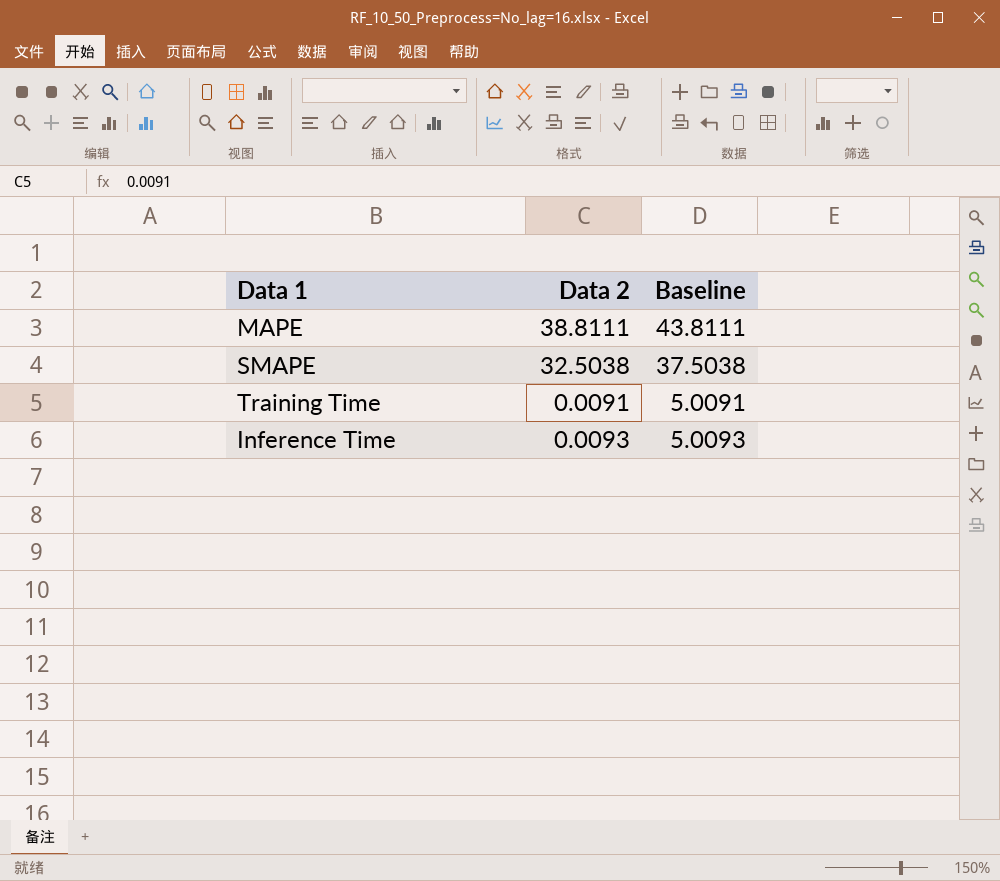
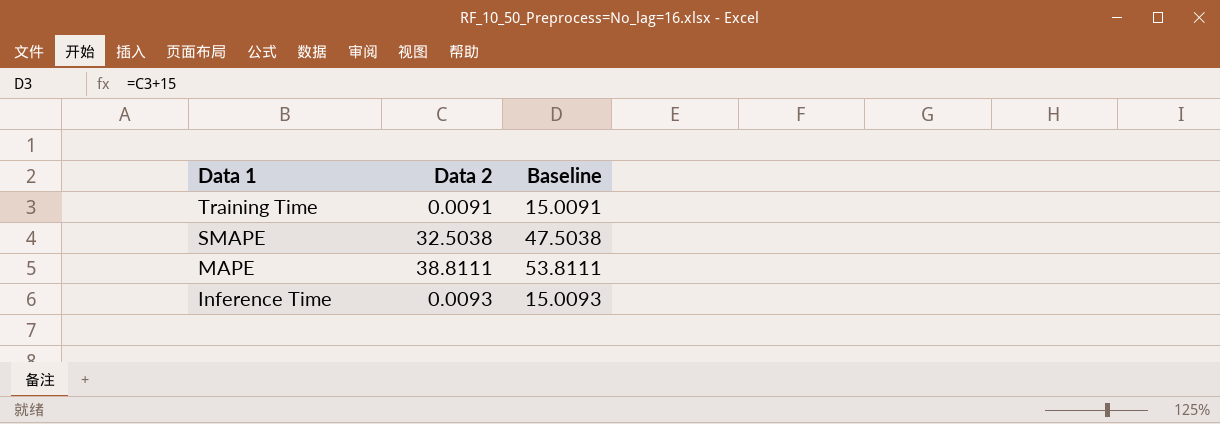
row order: none -> Data 1 descending
column Baseline | formula: [Data 2] + 5 -> [Data 2] + 15

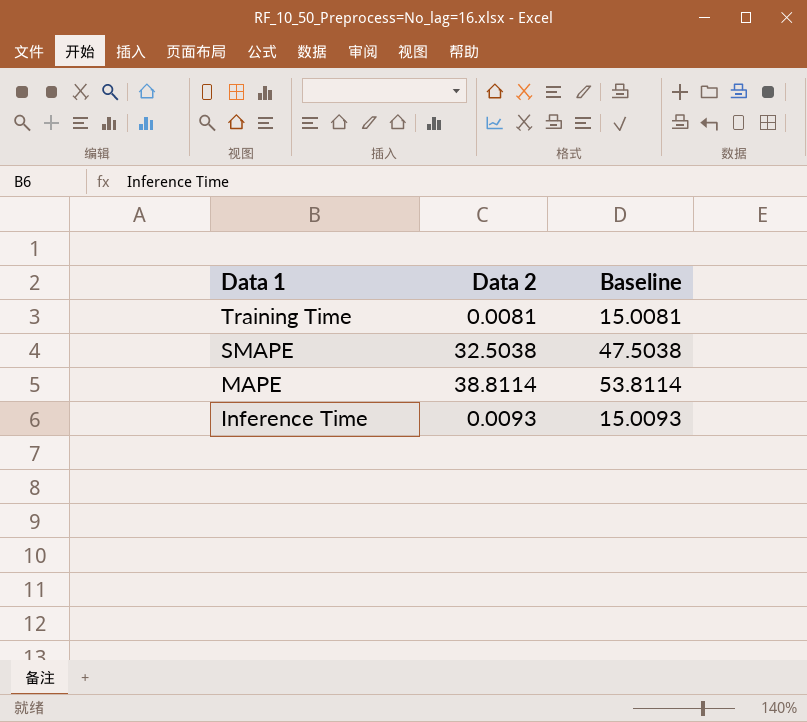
Training Time | Data 2: 0.0091 -> 0.0081
Training Time | Baseline: 15.0091 -> 15.0081
MAPE | Data 2: 38.8111 -> 38.8114
MAPE | Baseline: 53.8111 -> 53.8114

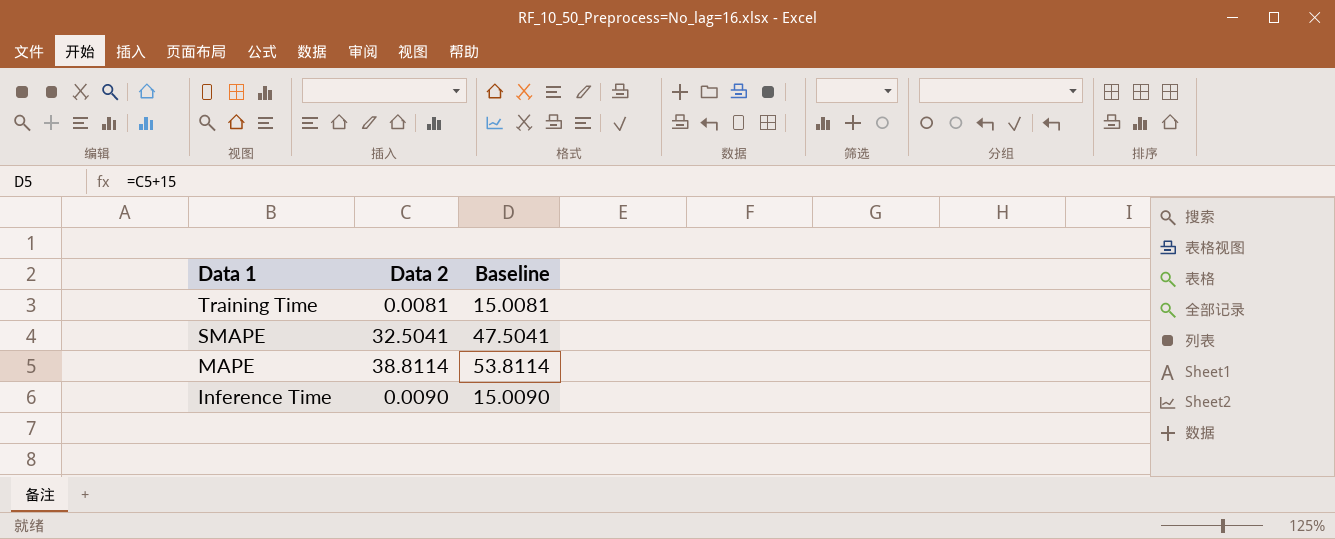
SMAPE | Data 2: 32.5038 -> 32.5041
SMAPE | Baseline: 47.5038 -> 47.5041
Inference Time | Data 2: 0.0093 -> 0.0090
Inference Time | Baseline: 15.0093 -> 15.0090

